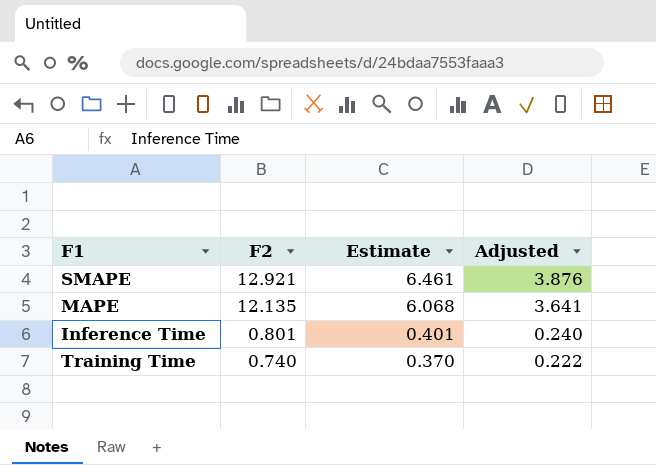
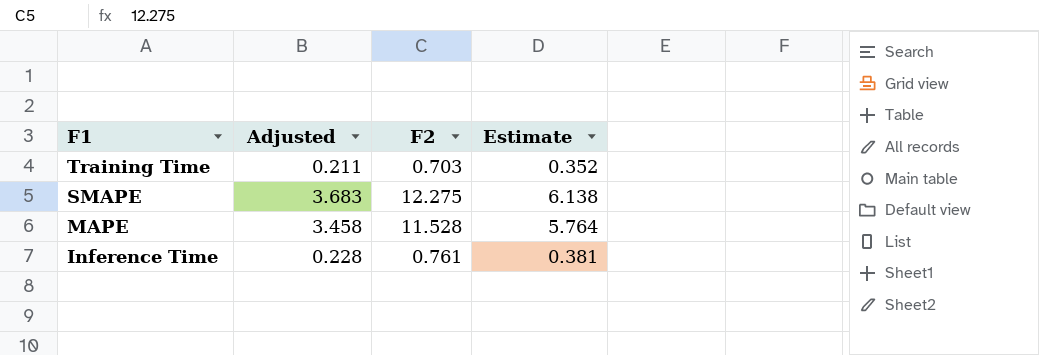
row order: F2 descending -> F1 descending
column Adjusted | position: 4 -> 2
Training Time | Adjusted: 0.222 -> 0.211
Training Time | F2: 0.740 -> 0.703
Training Time | Estimate: 0.370 -> 0.352
SMAPE | Adjusted: 3.876 -> 3.683
SMAPE | F2: 12.921 -> 12.275
SMAPE | Estimate: 6.461 -> 6.138
MAPE | Adjusted: 3.641 -> 3.458
MAPE | F2: 12.135 -> 11.528
MAPE | Estimate: 6.068 -> 5.764
Inference Time | Adjusted: 0.240 -> 0.228
Inference Time | F2: 0.801 -> 0.761
Inference Time | Estimate: 0.401 -> 0.381

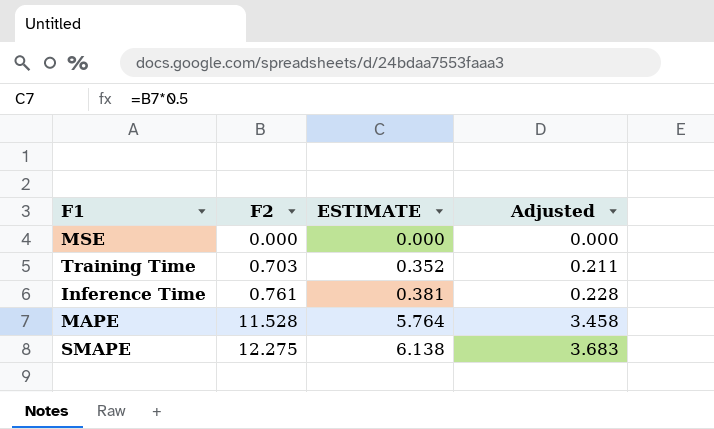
row order: F1 descending -> F2 ascending
column name: Estimate -> ESTIMATE
column Adjusted | position: 2 -> 4
row MSE: none -> 0.000 | 0.000 | 0.000

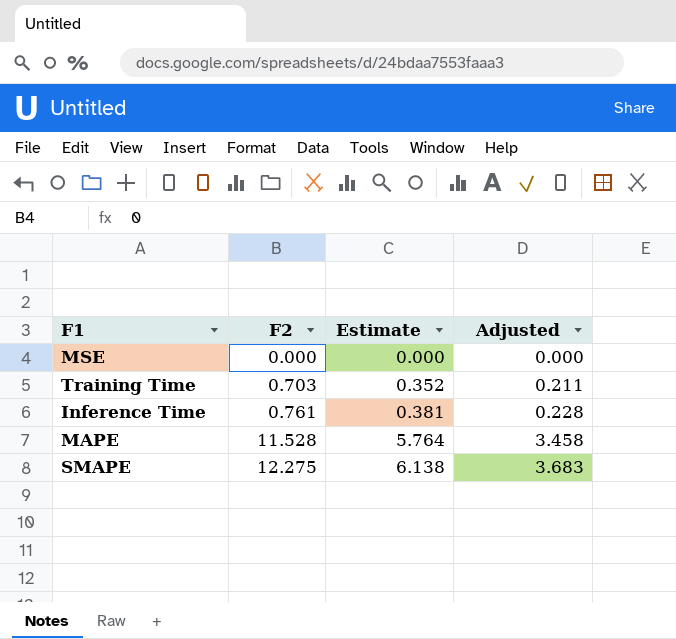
column name: ESTIMATE -> Estimate

